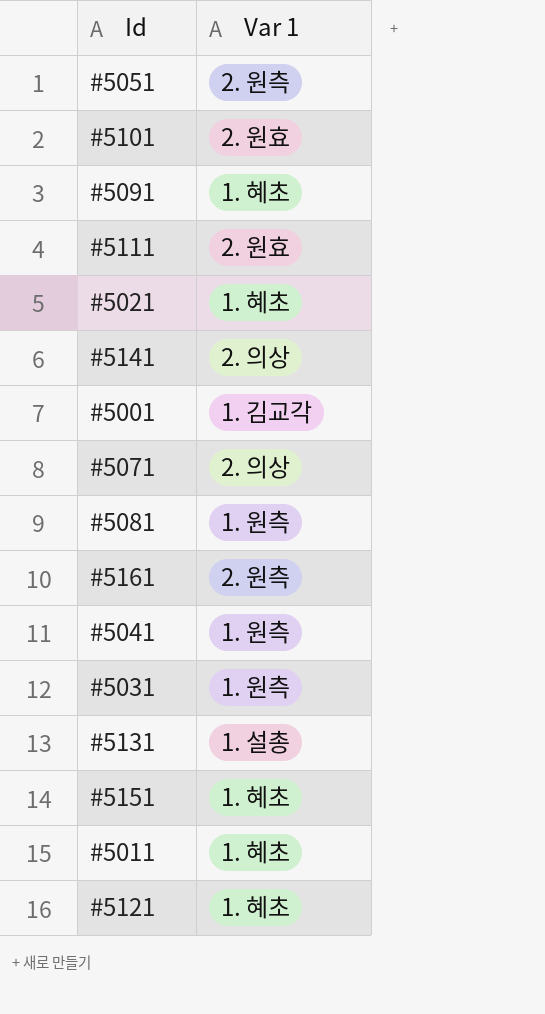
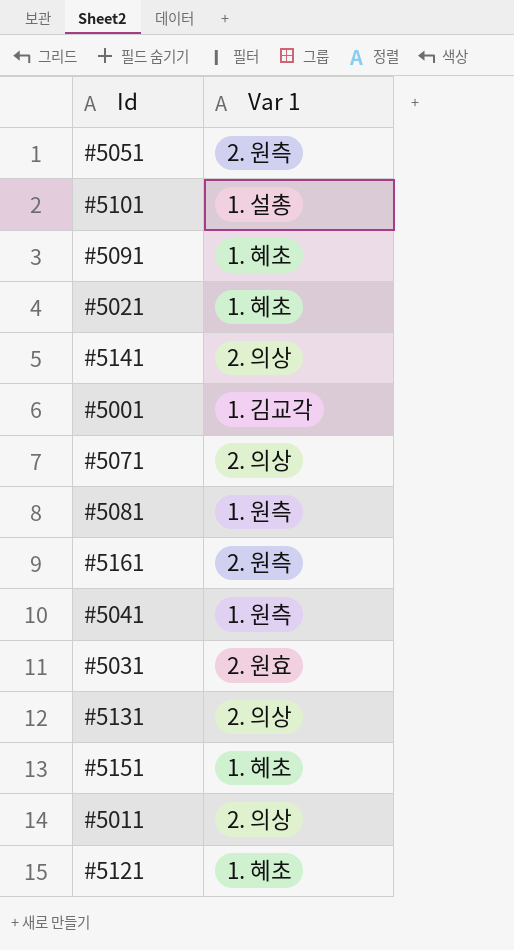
row #5111: 2. 원효 -> none
#5101 | Var 1: 2. 원효 -> 1. 설총
#5031 | Var 1: 1. 원측 -> 2. 원효
#5131 | Var 1: 1. 설총 -> 2. 의상
#5011 | Var 1: 1. 혜초 -> 2. 의상

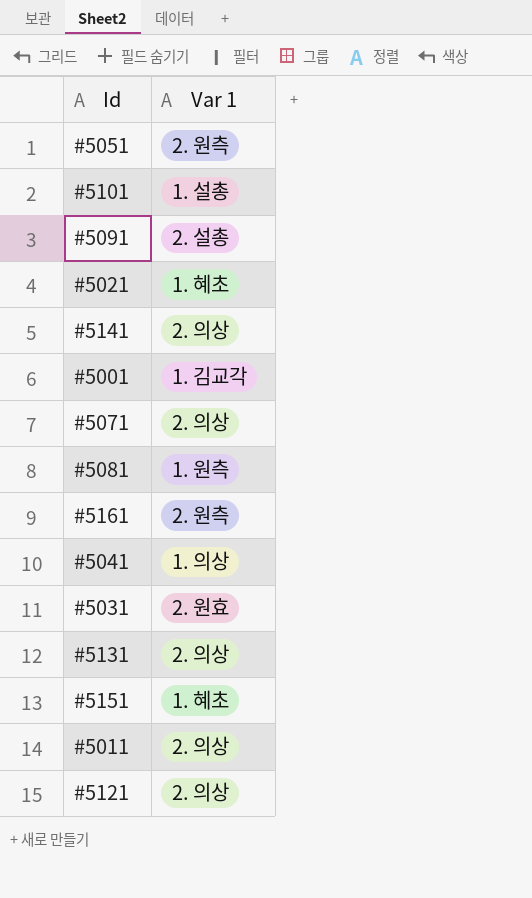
#5091 | Var 1: 1. 혜초 -> 2. 설총
#5041 | Var 1: 1. 원측 -> 1. 의상
#5121 | Var 1: 1. 혜초 -> 2. 의상

